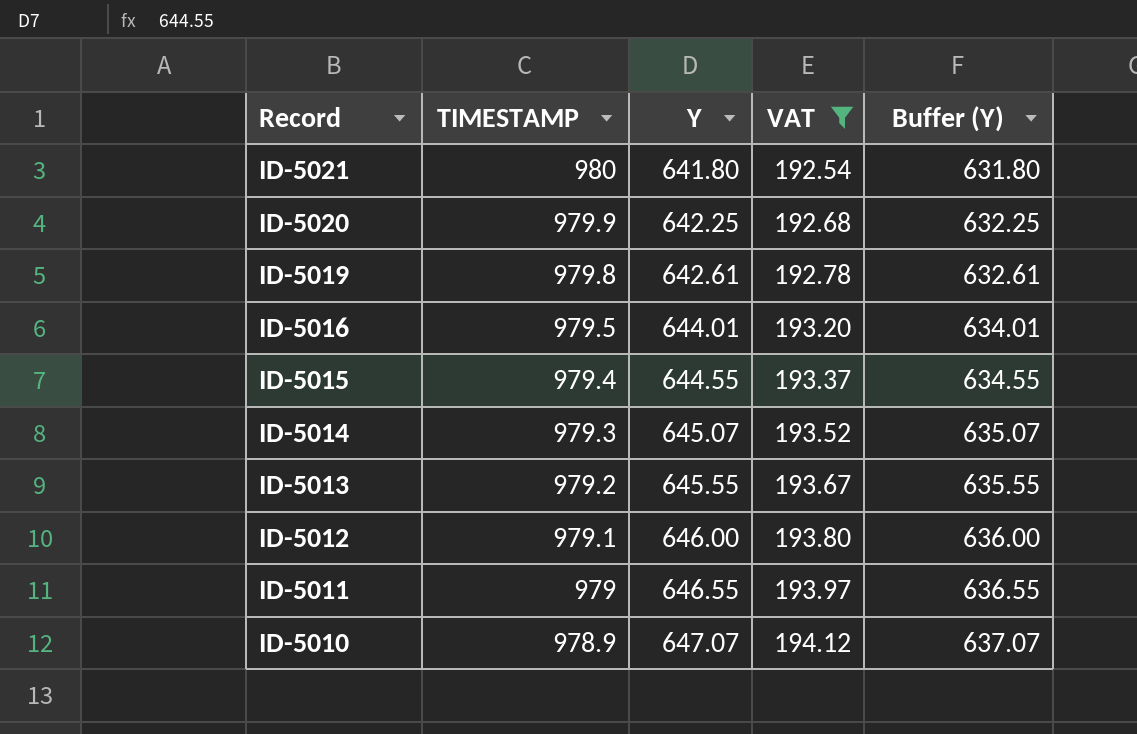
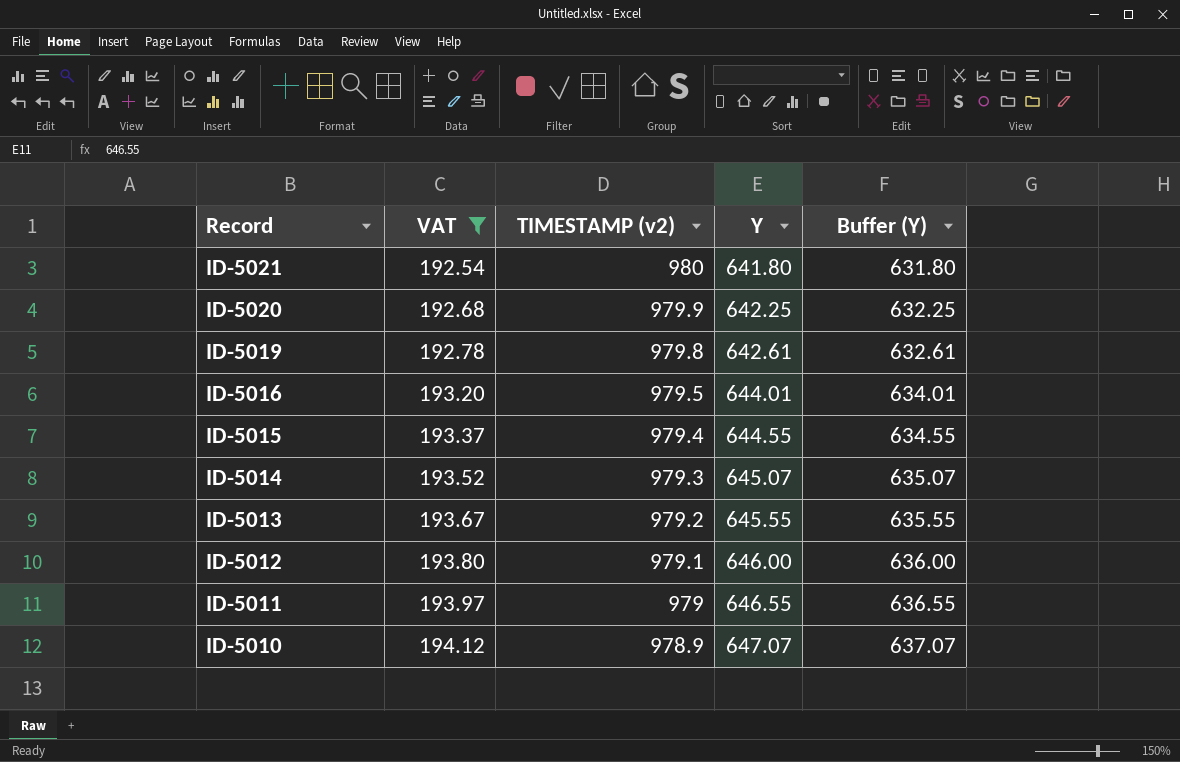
column VAT | position: 4 -> 2
column name: TIMESTAMP -> TIMESTAMP (v2)

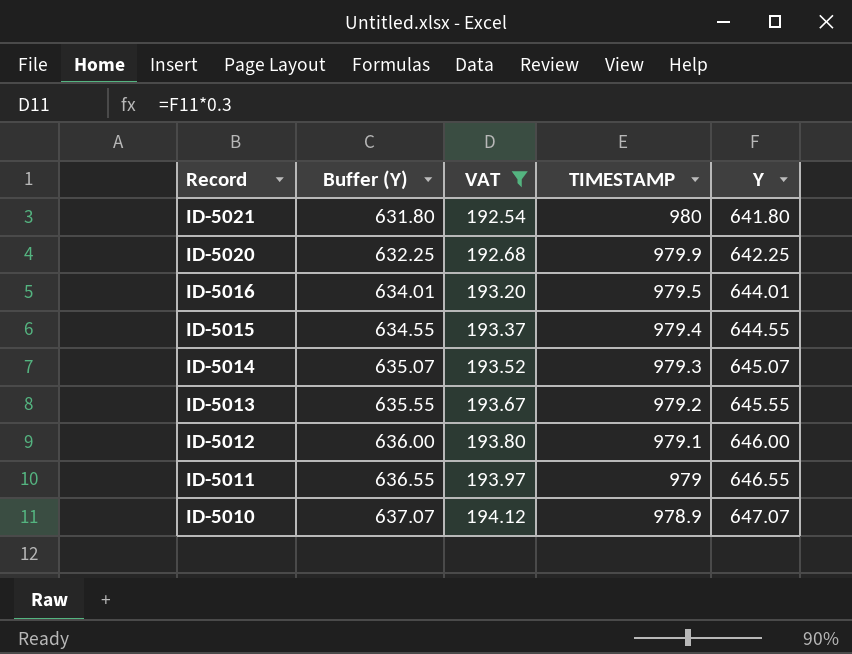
column Buffer (Y) | position: 5 -> 2
column name: TIMESTAMP (v2) -> TIMESTAMP
row ID-5019: 192.78 | 979.8 | 642.61 | 632.61 -> none

